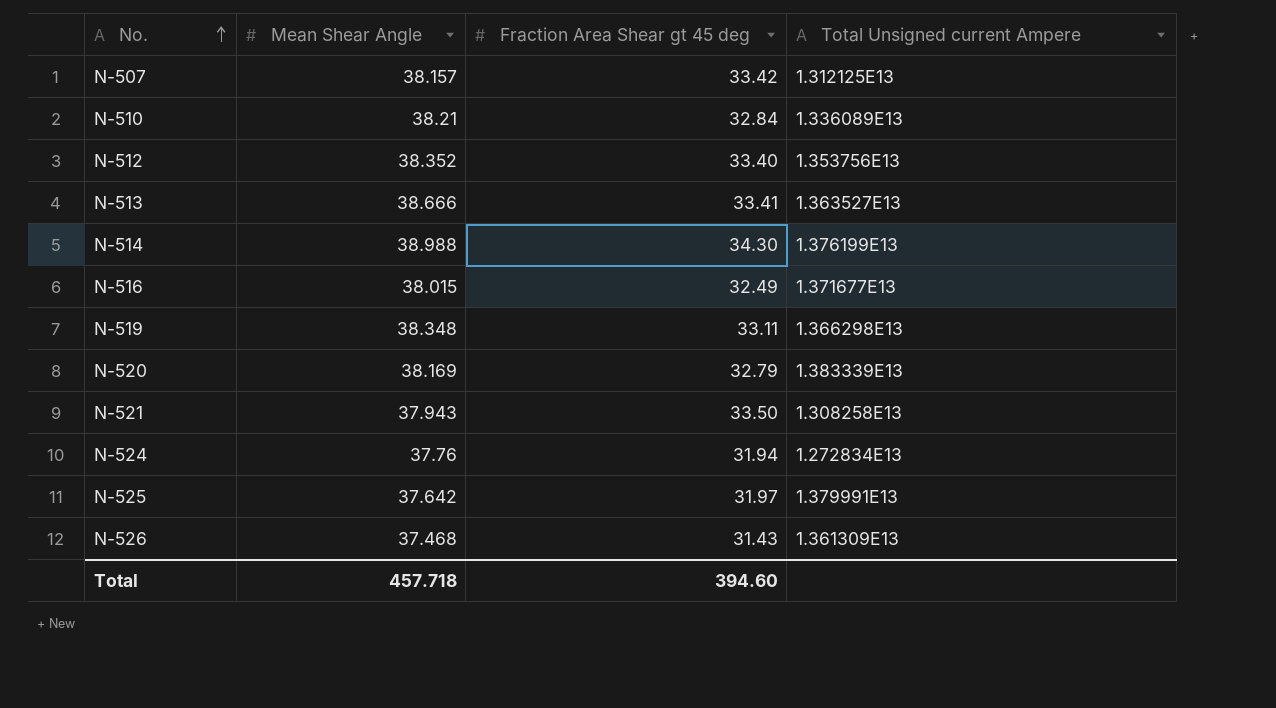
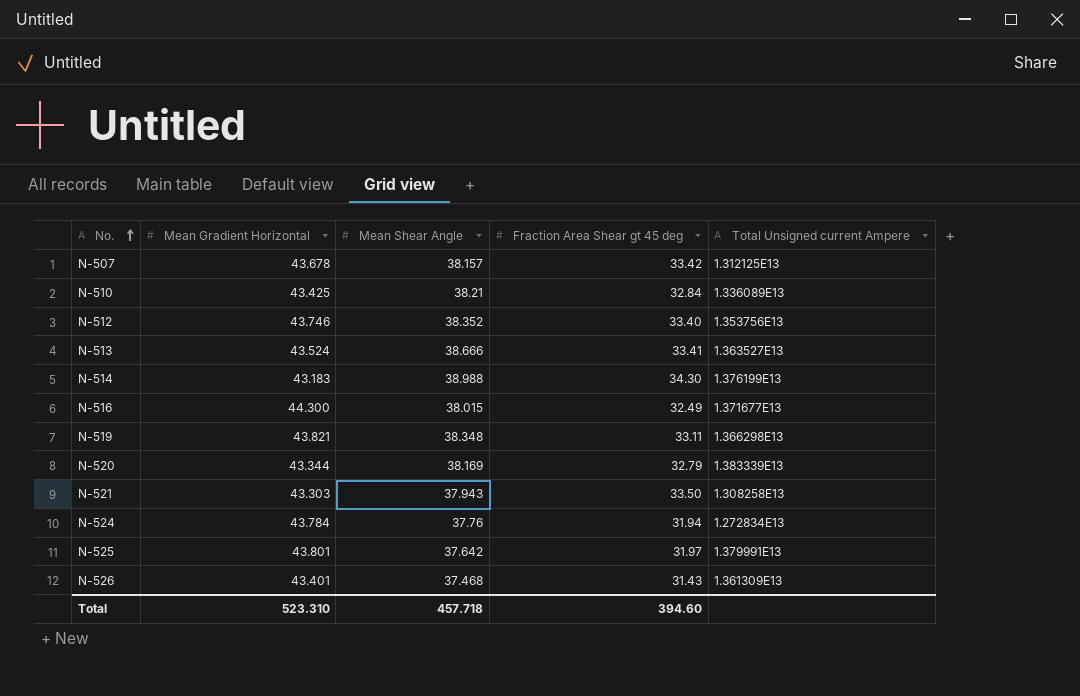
column Mean Gradient Horizontal | position: none -> 2

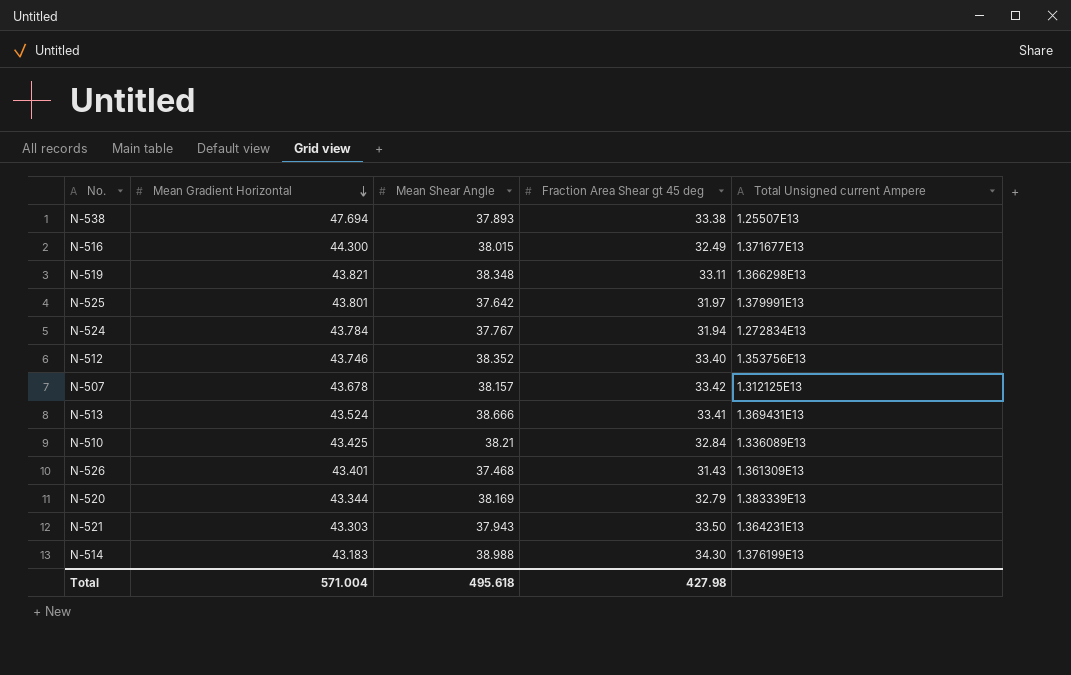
row order: No. ascending -> Mean Gradient Horizontal descending
row N-538: none -> 47.694 | 37.893 | 33.38 | 1.25507E13
N-524 | Mean Shear Angle: 37.76 -> 37.767
N-513 | Total Unsigned current Ampere: 1.363527E13 -> 1.369431E13
N-521 | Total Unsigned current Ampere: 1.308258E13 -> 1.364231E13
Total | Mean Gradient Horizontal: 523.310 -> 571.004
Total | Mean Shear Angle: 457.718 -> 495.618
Total | Fraction Area Shear gt 45 deg: 394.60 -> 427.98

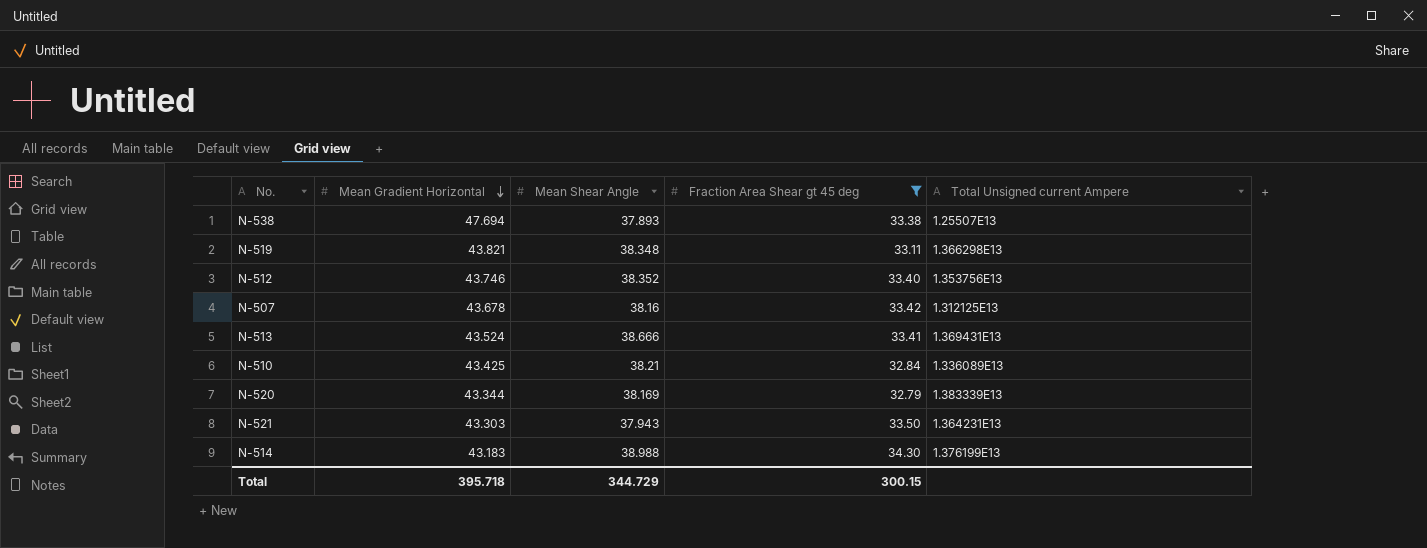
filter: none -> Fraction Area Shear gt 45 deg >= 32.79
N-507 | Mean Shear Angle: 38.157 -> 38.16
Total | Mean Gradient Horizontal: 571.004 -> 395.718
Total | Mean Shear Angle: 495.618 -> 344.729
Total | Fraction Area Shear gt 45 deg: 427.98 -> 300.15

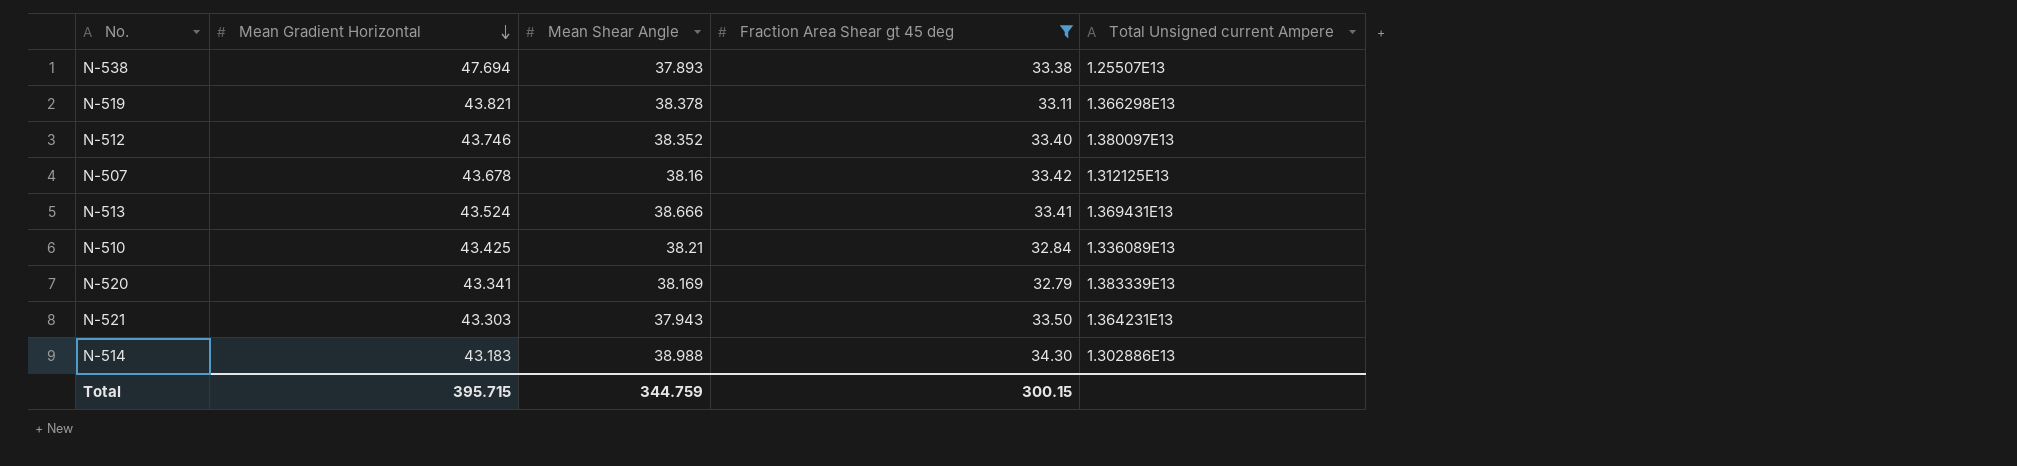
N-519 | Mean Shear Angle: 38.348 -> 38.378
N-512 | Total Unsigned current Ampere: 1.353756E13 -> 1.380097E13
N-520 | Mean Gradient Horizontal: 43.344 -> 43.341
N-514 | Total Unsigned current Ampere: 1.376199E13 -> 1.302886E13
Total | Mean Gradient Horizontal: 395.718 -> 395.715
Total | Mean Shear Angle: 344.729 -> 344.759

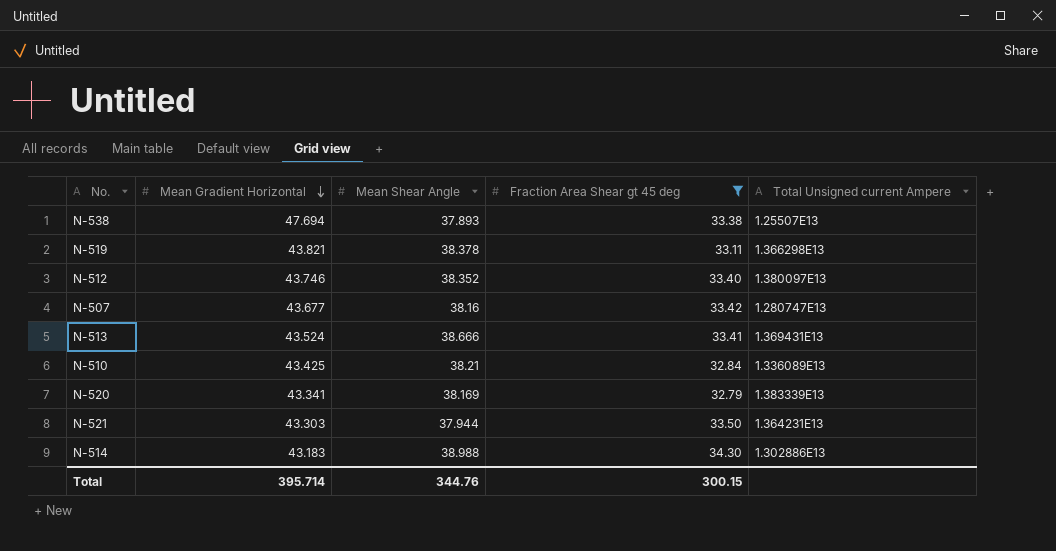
N-507 | Mean Gradient Horizontal: 43.678 -> 43.677
N-507 | Total Unsigned current Ampere: 1.312125E13 -> 1.280747E13
N-521 | Mean Shear Angle: 37.943 -> 37.944
Total | Mean Gradient Horizontal: 395.715 -> 395.714
Total | Mean Shear Angle: 344.759 -> 344.76

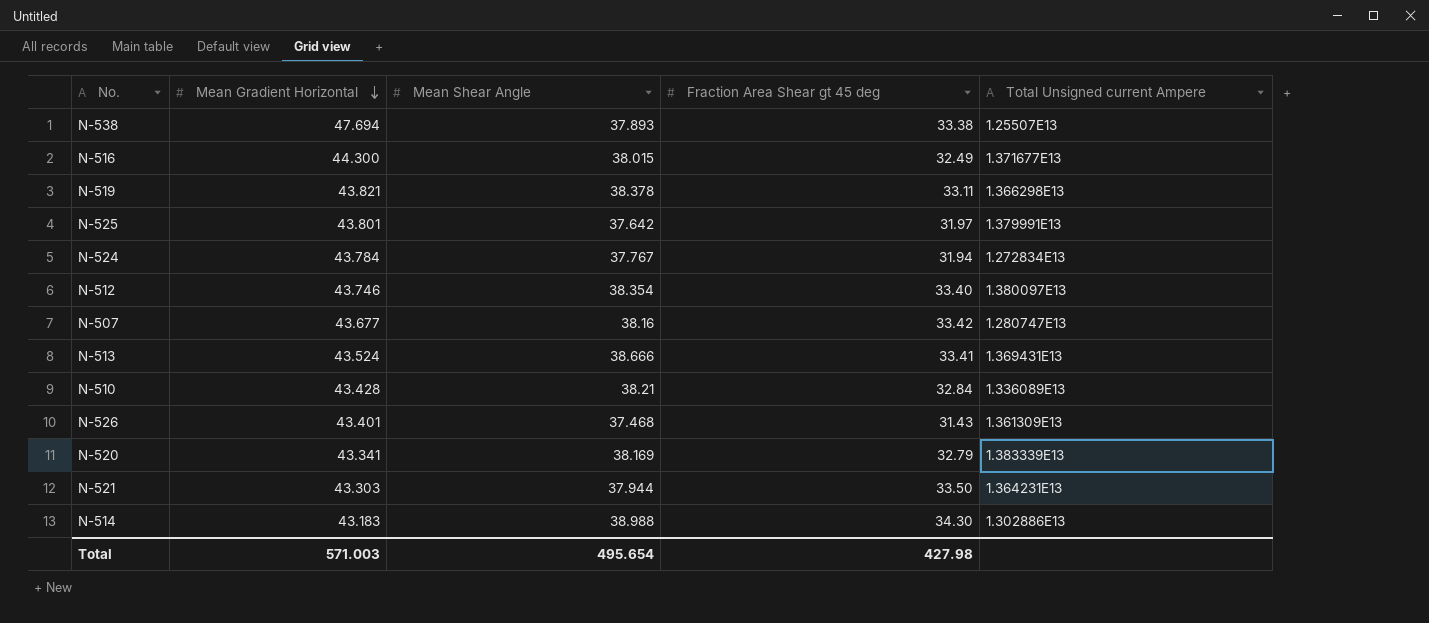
filter: Fraction Area Shear gt 45 deg >= 32.79 -> none
N-512 | Mean Shear Angle: 38.352 -> 38.354
N-510 | Mean Gradient Horizontal: 43.425 -> 43.428
Total | Mean Gradient Horizontal: 395.714 -> 571.003
Total | Mean Shear Angle: 344.76 -> 495.654
Total | Fraction Area Shear gt 45 deg: 300.15 -> 427.98

